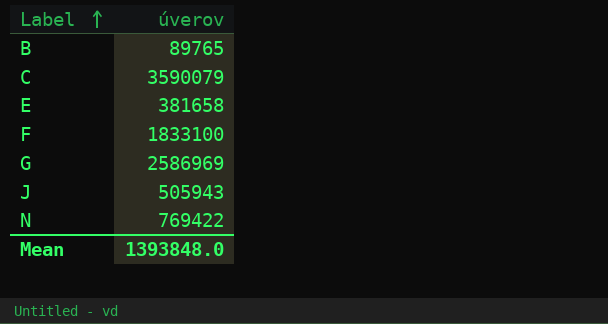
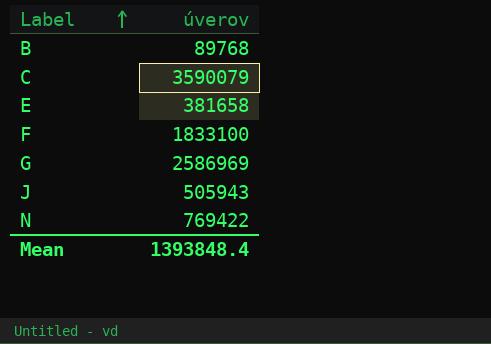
B | úverov: 89765 -> 89768
Mean | úverov: 1393848.0 -> 1393848.4

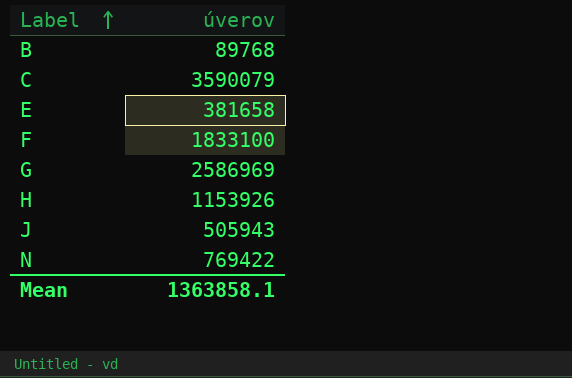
row H: none -> 1153926
Mean | úverov: 1393848.4 -> 1363858.1

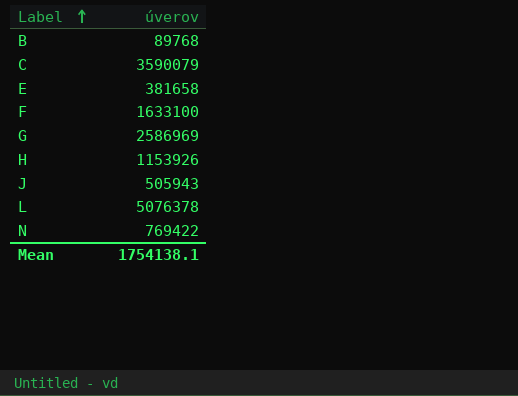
F | úverov: 1833100 -> 1633100
row L: none -> 5076378
Mean | úverov: 1363858.1 -> 1754138.1

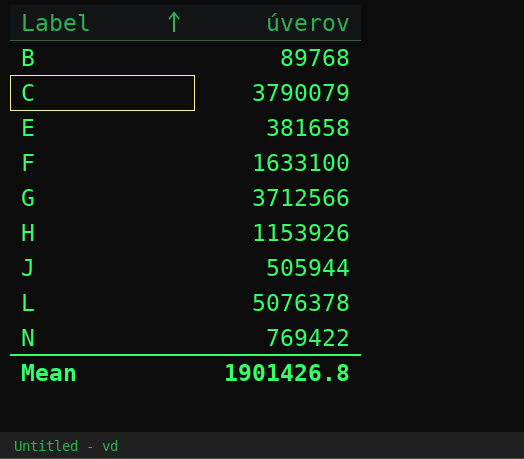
C | úverov: 3590079 -> 3790079
G | úverov: 2586969 -> 3712566
J | úverov: 505943 -> 505944
Mean | úverov: 1754138.1 -> 1901426.8

